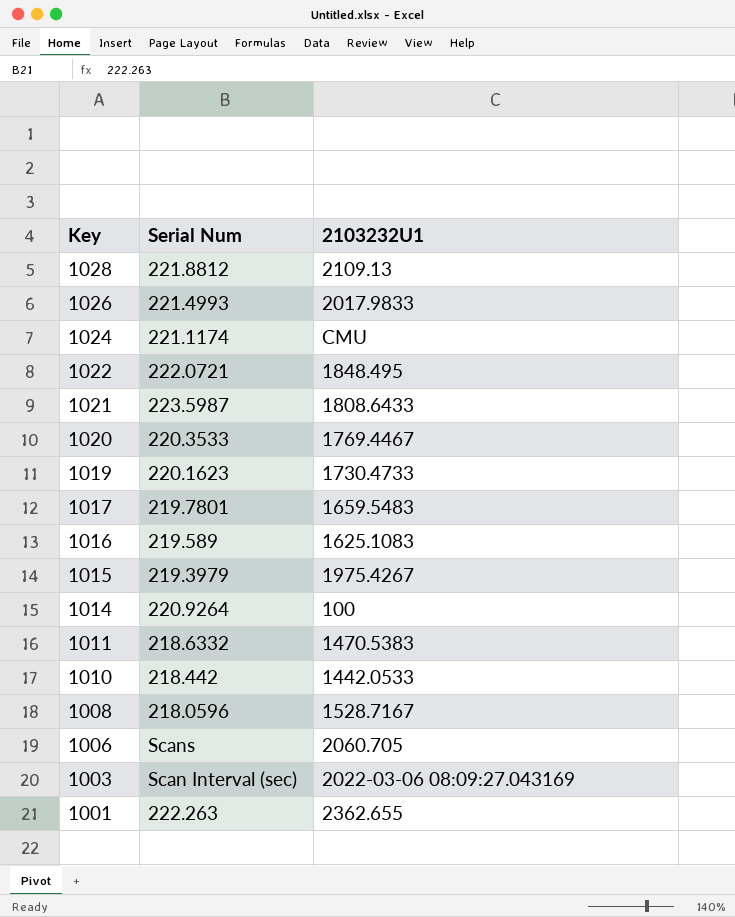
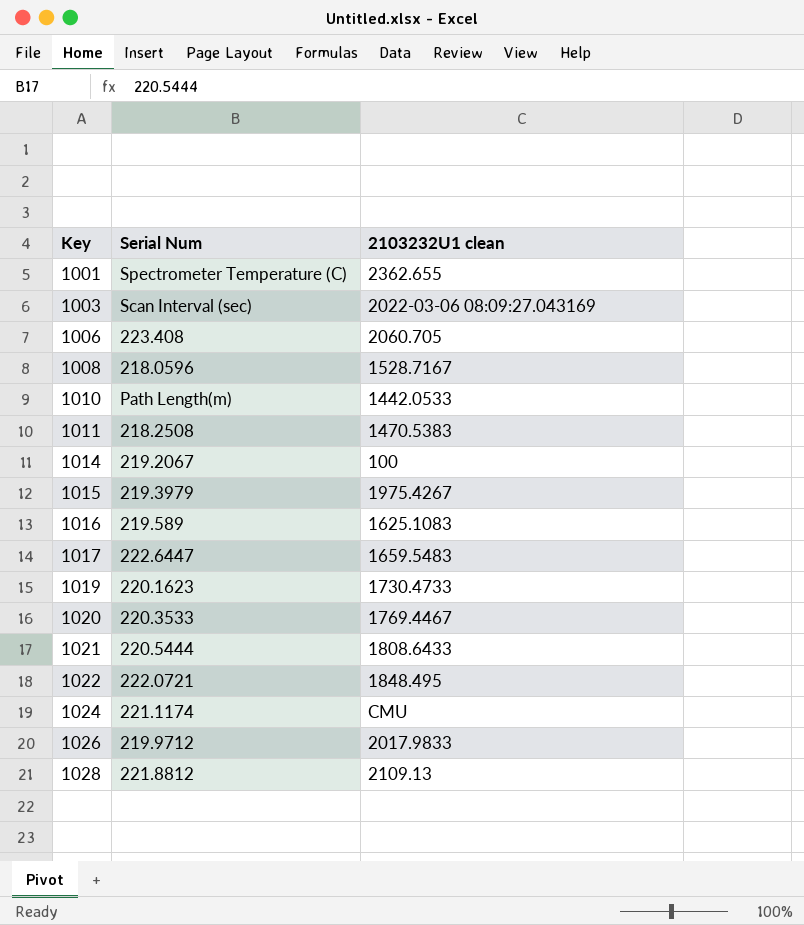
row order: Key descending -> Key ascending
column name: 2103232U1 -> 2103232U1 clean
1001 | Serial Num: 222.263 -> Spectrometer Temperature (C)
1006 | Serial Num: Scans -> 223.408
1010 | Serial Num: 218.442 -> Path Length(m)
1011 | Serial Num: 218.6332 -> 218.2508
1014 | Serial Num: 220.9264 -> 219.2067
1017 | Serial Num: 219.7801 -> 222.6447
1021 | Serial Num: 223.5987 -> 220.5444
1026 | Serial Num: 221.4993 -> 219.9712

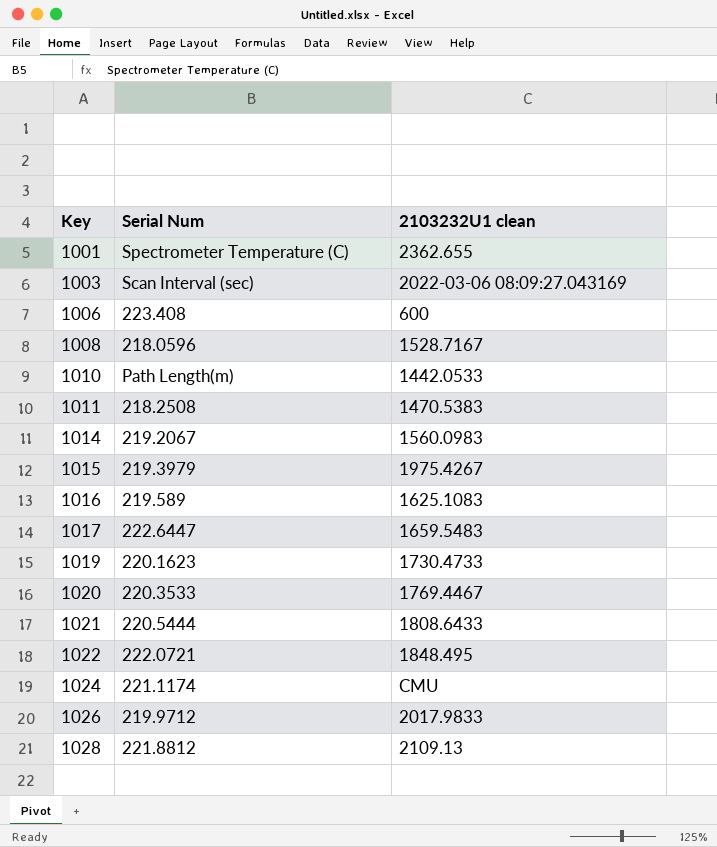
1006 | 2103232U1 clean: 2060.705 -> 600
1014 | 2103232U1 clean: 100 -> 1560.0983

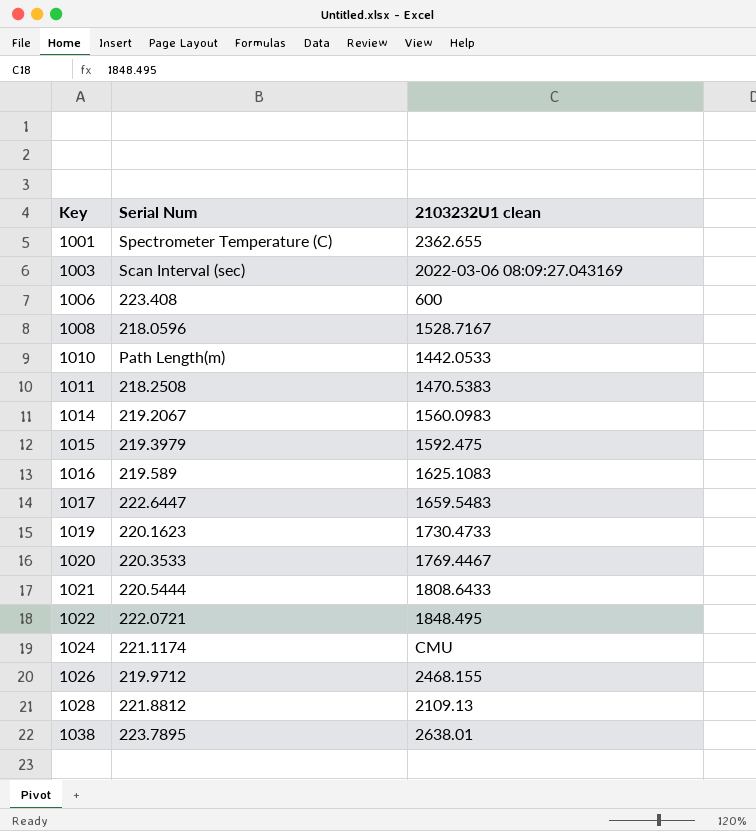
1015 | 2103232U1 clean: 1975.4267 -> 1592.475
1026 | 2103232U1 clean: 2017.9833 -> 2468.155
row 1038: none -> 223.7895 | 2638.01

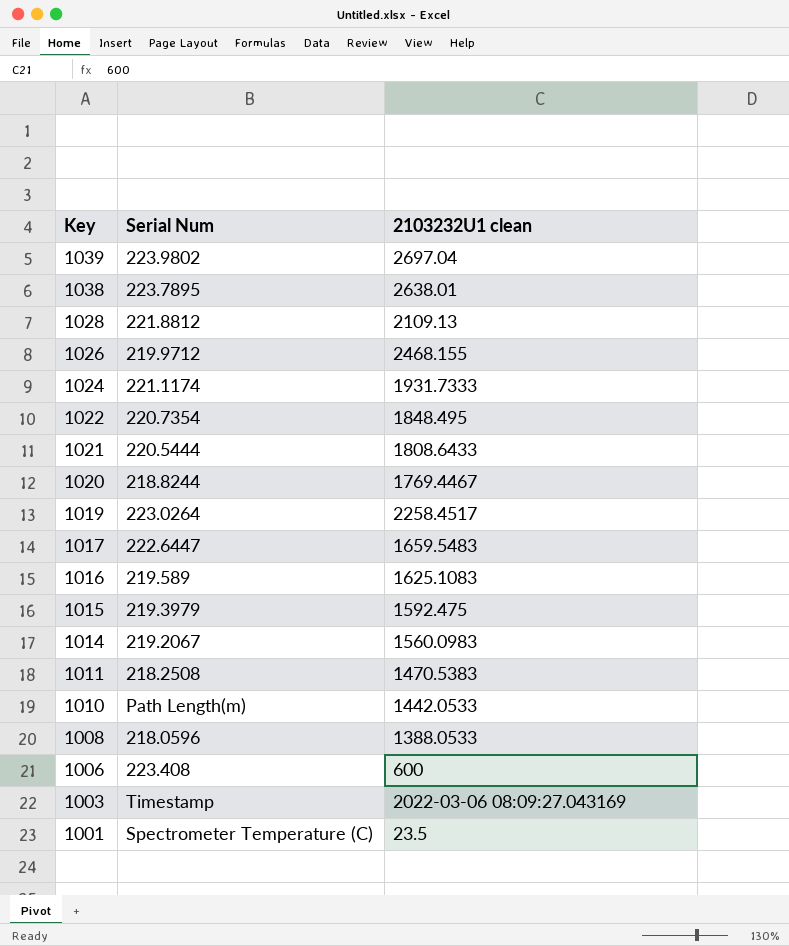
row order: Key ascending -> Key descending
row 1039: none -> 223.9802 | 2697.04
1024 | 2103232U1 clean: CMU -> 1931.7333
1022 | Serial Num: 222.0721 -> 220.7354
1020 | Serial Num: 220.3533 -> 218.8244
1019 | Serial Num: 220.1623 -> 223.0264
1019 | 2103232U1 clean: 1730.4733 -> 2258.4517
1008 | 2103232U1 clean: 1528.7167 -> 1388.0533
1003 | Serial Num: Scan Interval (sec) -> Timestamp
1001 | 2103232U1 clean: 2362.655 -> 23.5

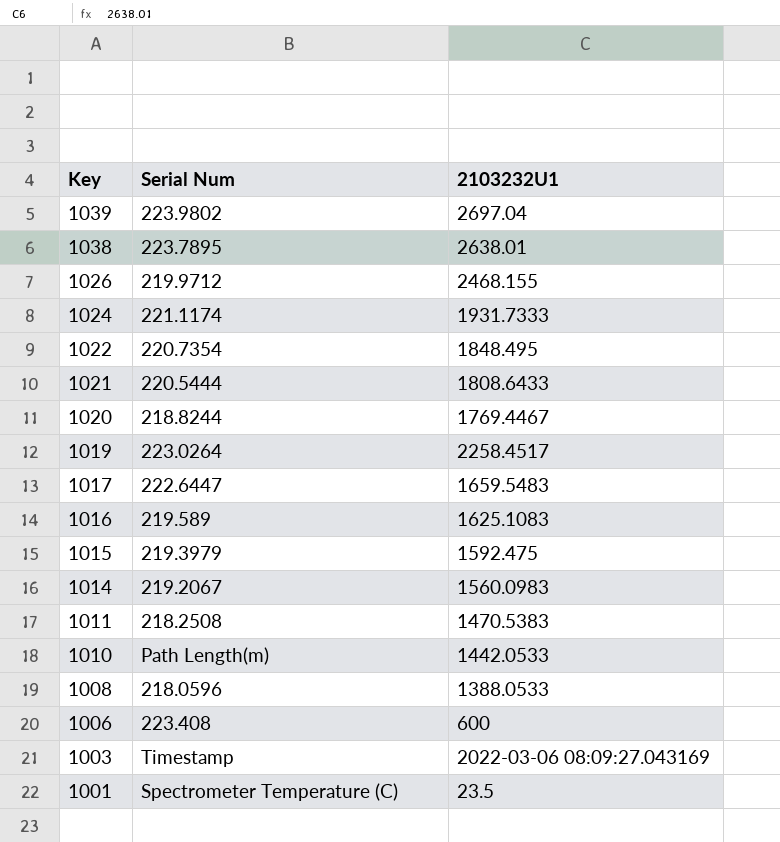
column name: 2103232U1 clean -> 2103232U1
row 1028: 221.8812 | 2109.13 -> none

